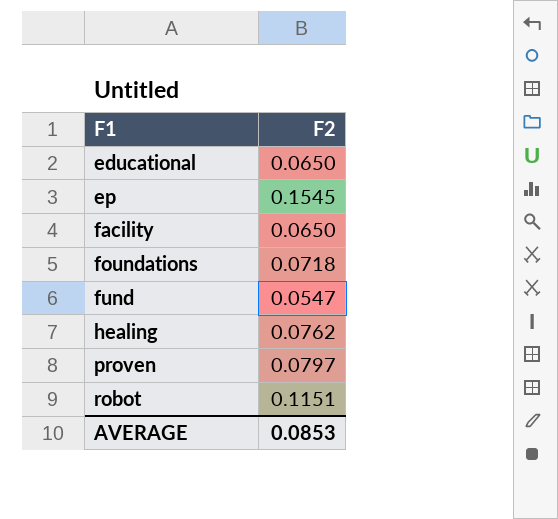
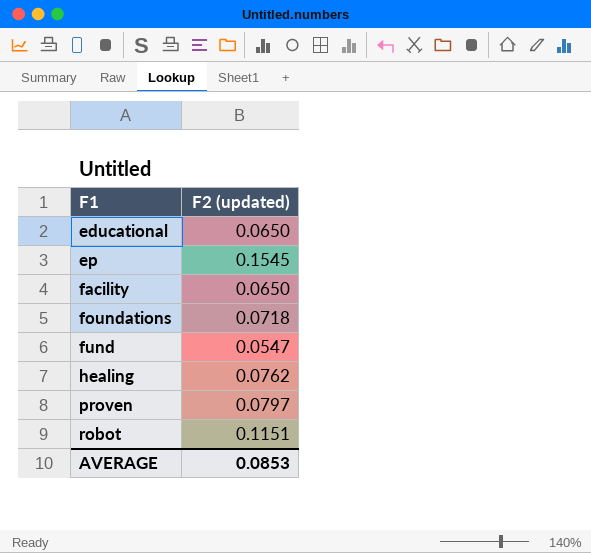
column name: F2 -> F2 (updated)

